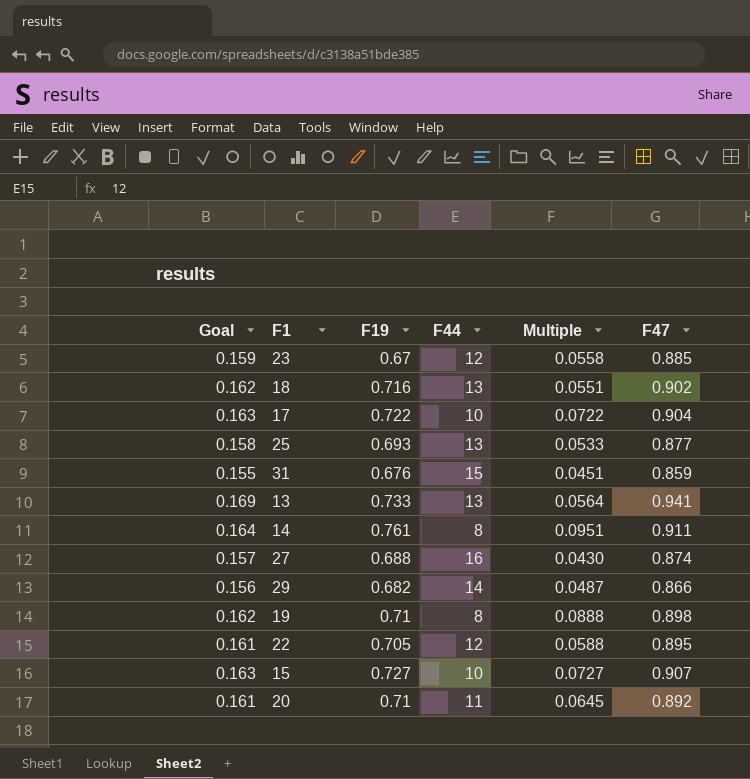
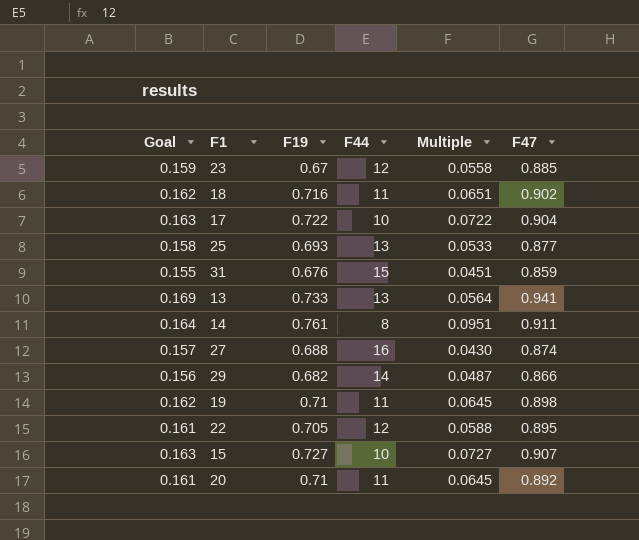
18 | F44: 13 -> 11
18 | Multiple: 0.0551 -> 0.0651
19 | F44: 8 -> 11
19 | Multiple: 0.0888 -> 0.0645

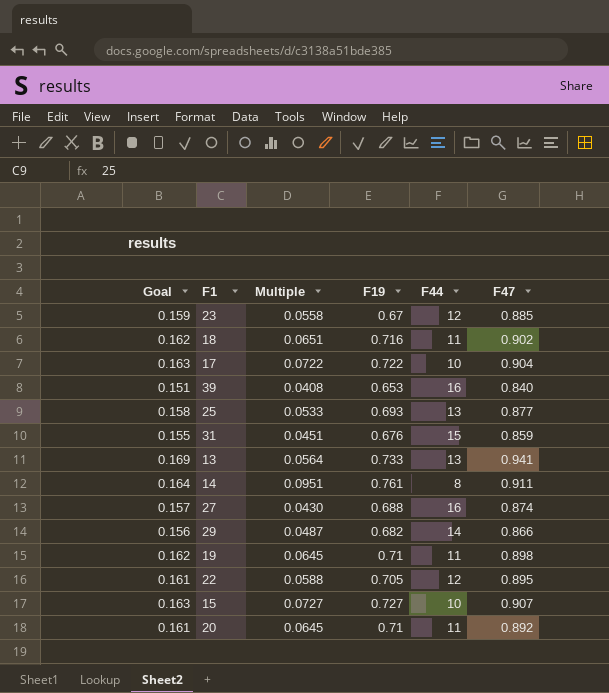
column Multiple | position: 5 -> 3
row 39: none -> 0.151 | 0.0408 | 0.653 | 16 | 0.840

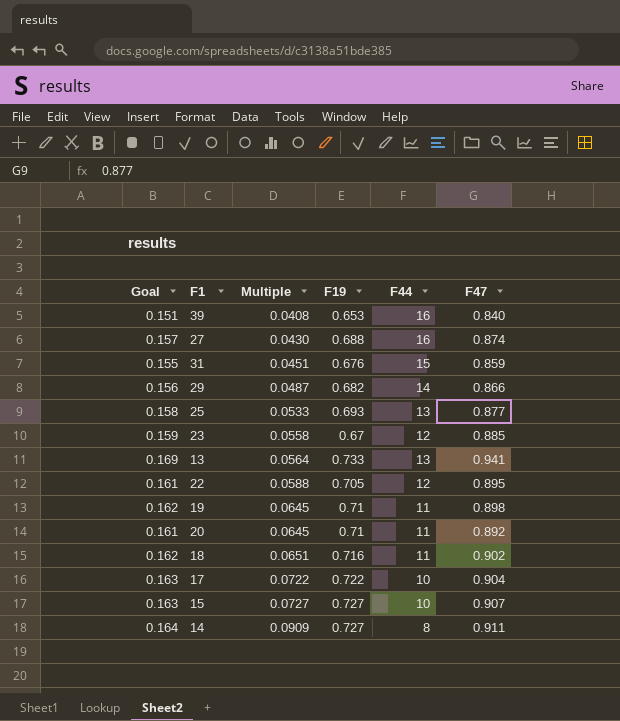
row order: none -> Multiple ascending
14 | Multiple: 0.0951 -> 0.0909
14 | F19: 0.761 -> 0.727

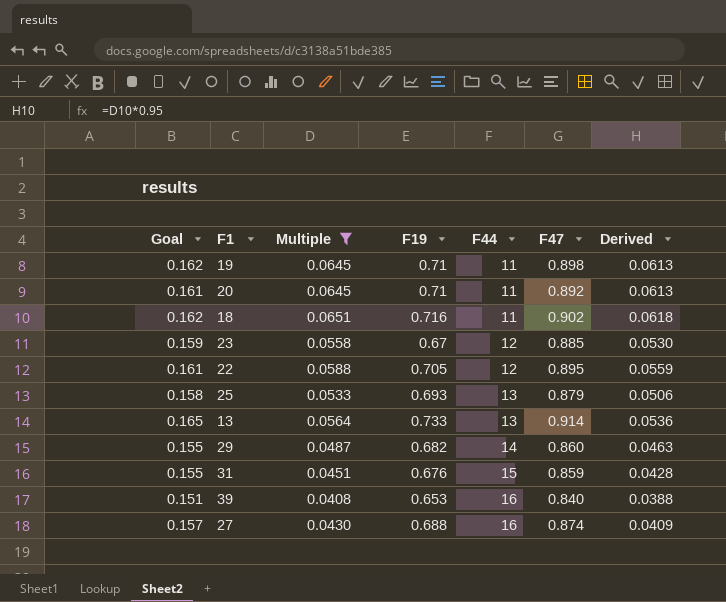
filter: none -> Multiple <= 0.0651
row order: Multiple ascending -> F44 ascending
column Derived | formula: none -> [Multiple] * 0.95
25 | F47: 0.877 -> 0.879
13 | Goal: 0.169 -> 0.165
13 | F47: 0.941 -> 0.914
29 | Goal: 0.156 -> 0.155
29 | F47: 0.866 -> 0.860

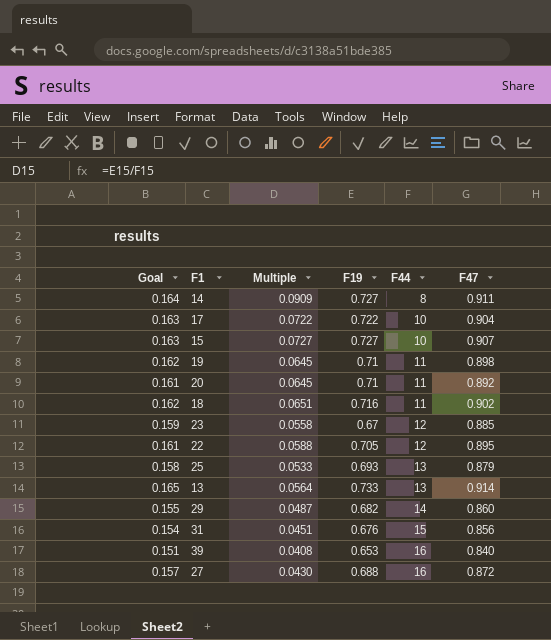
filter: Multiple <= 0.0651 -> none
column Derived | formula: [Multiple] * 0.95 -> none
31 | Goal: 0.155 -> 0.154
31 | F47: 0.859 -> 0.856
27 | F47: 0.874 -> 0.872

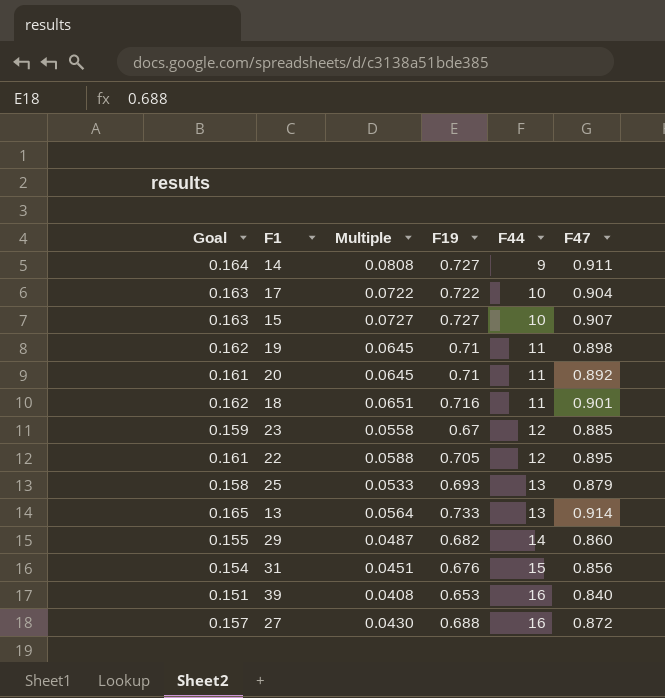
14 | Multiple: 0.0909 -> 0.0808
14 | F44: 8 -> 9
18 | F47: 0.902 -> 0.901

